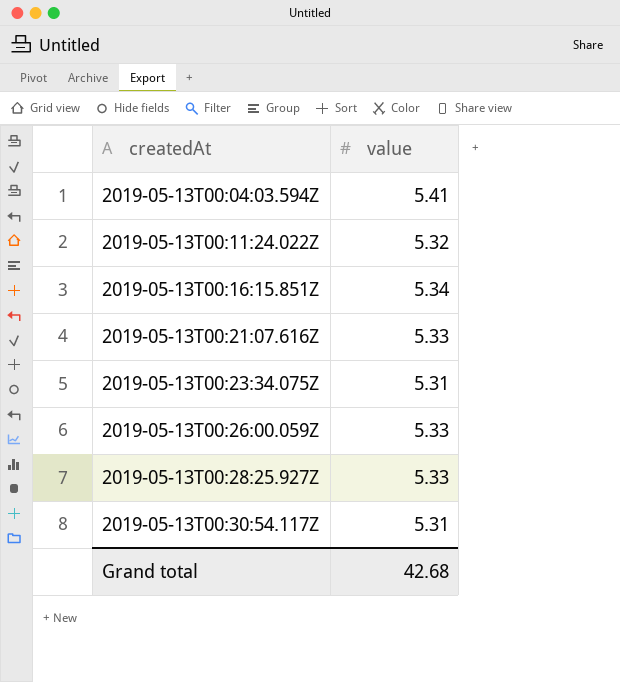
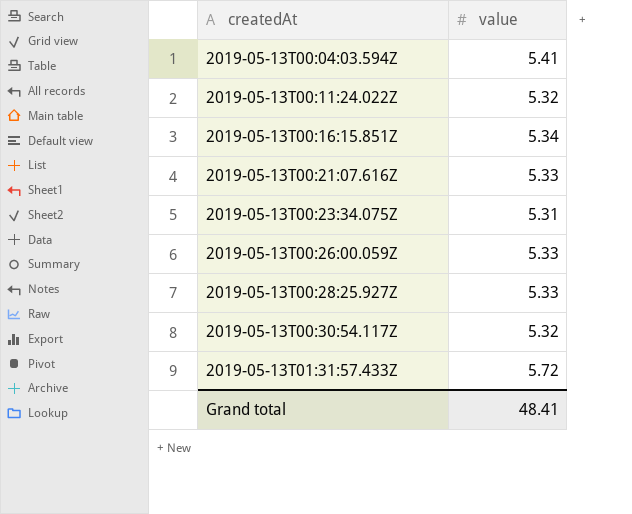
2019-05-13T00:30:54.117Z | value: 5.31 -> 5.32
row 2019-05-13T01:31:57.433Z: none -> 5.72
Grand total | value: 42.68 -> 48.41

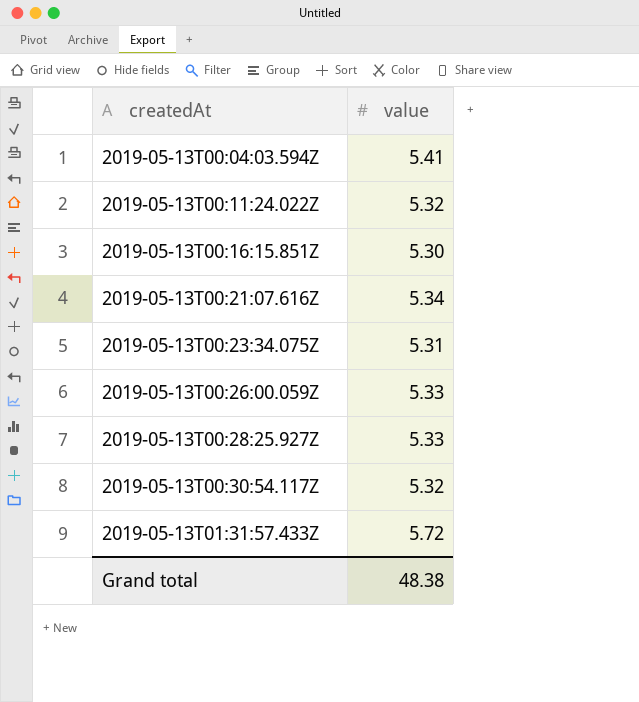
2019-05-13T00:16:15.851Z | value: 5.34 -> 5.30
2019-05-13T00:21:07.616Z | value: 5.33 -> 5.34
Grand total | value: 48.41 -> 48.38

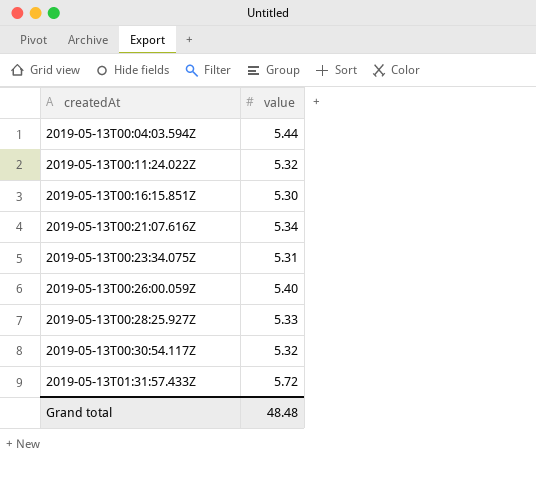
2019-05-13T00:04:03.594Z | value: 5.41 -> 5.44
2019-05-13T00:26:00.059Z | value: 5.33 -> 5.40
Grand total | value: 48.38 -> 48.48

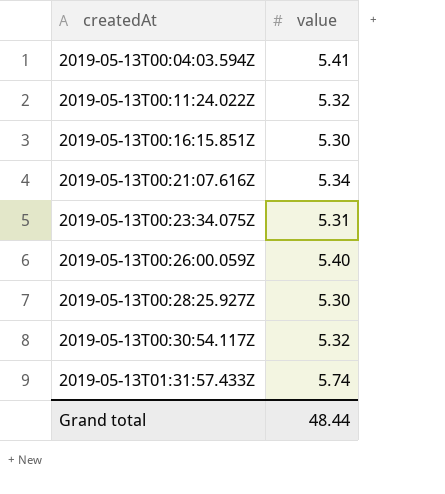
2019-05-13T00:04:03.594Z | value: 5.44 -> 5.41
2019-05-13T00:28:25.927Z | value: 5.33 -> 5.30
2019-05-13T01:31:57.433Z | value: 5.72 -> 5.74
Grand total | value: 48.48 -> 48.44

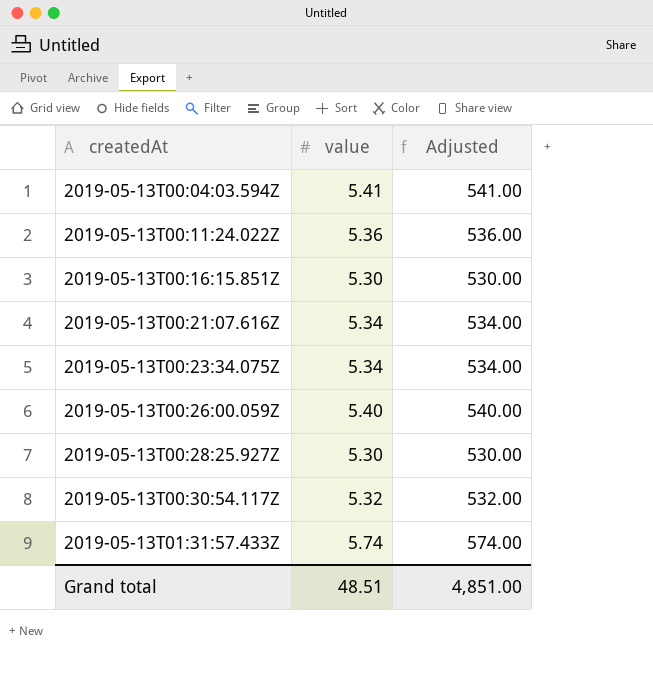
column Adjusted | formula: none -> [value] * 100
2019-05-13T00:11:24.022Z | value: 5.32 -> 5.36
2019-05-13T00:23:34.075Z | value: 5.31 -> 5.34
Grand total | value: 48.44 -> 48.51

